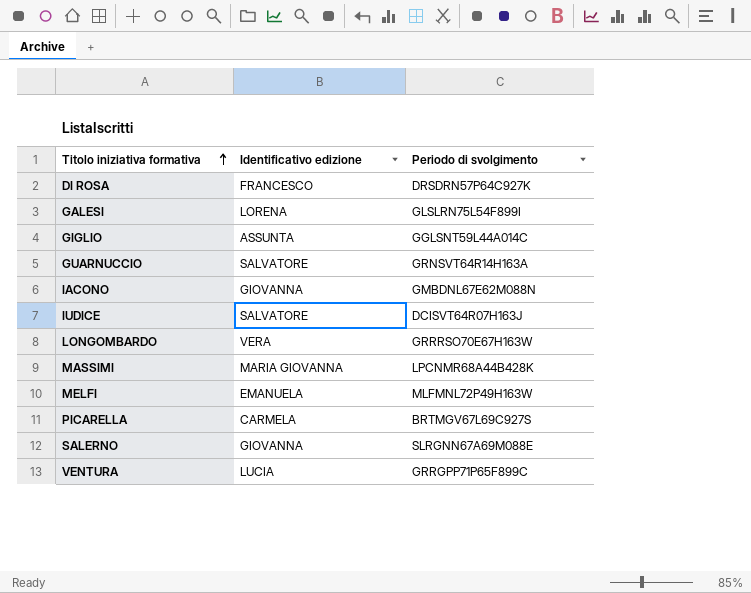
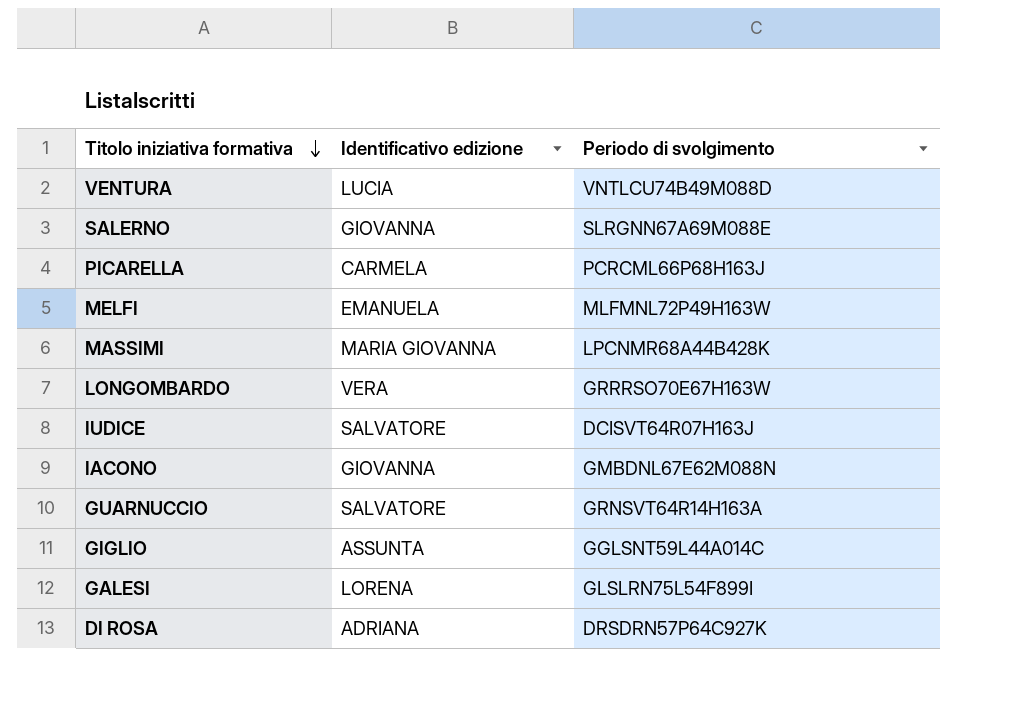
row order: Titolo iniziativa formativa ascending -> Titolo iniziativa formativa descending
VENTURA | Periodo di svolgimento: GRRGPP71P65F899C -> VNTLCU74B49M088D
PICARELLA | Periodo di svolgimento: BRTMGV67L69C927S -> PCRCML66P68H163J
DI ROSA | Identificativo edizione: FRANCESCO -> ADRIANA

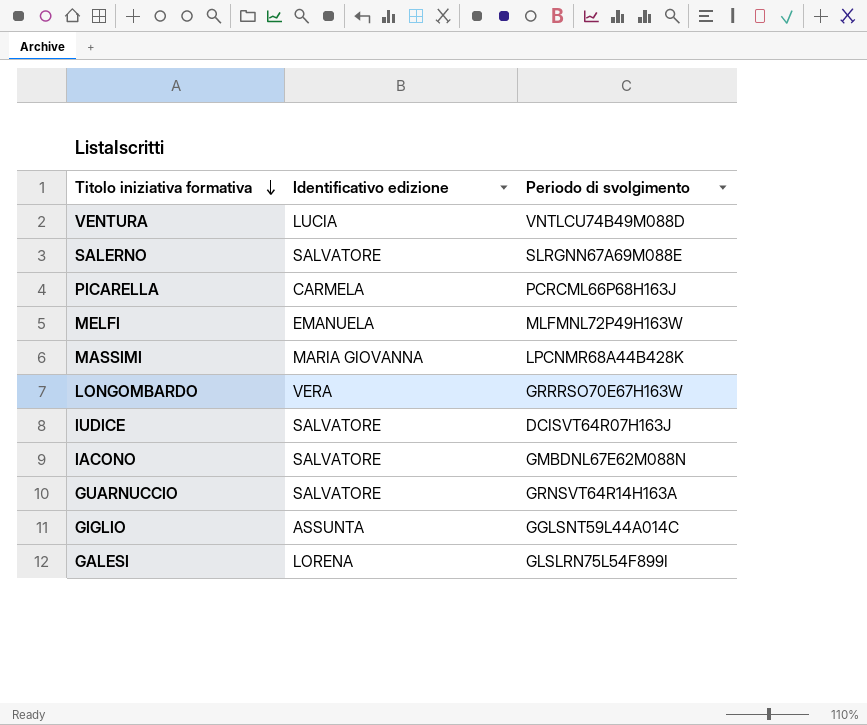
row DI ROSA: ADRIANA | DRSDRN57P64C927K -> none
SALERNO | Identificativo edizione: GIOVANNA -> SALVATORE
IACONO | Identificativo edizione: GIOVANNA -> SALVATORE

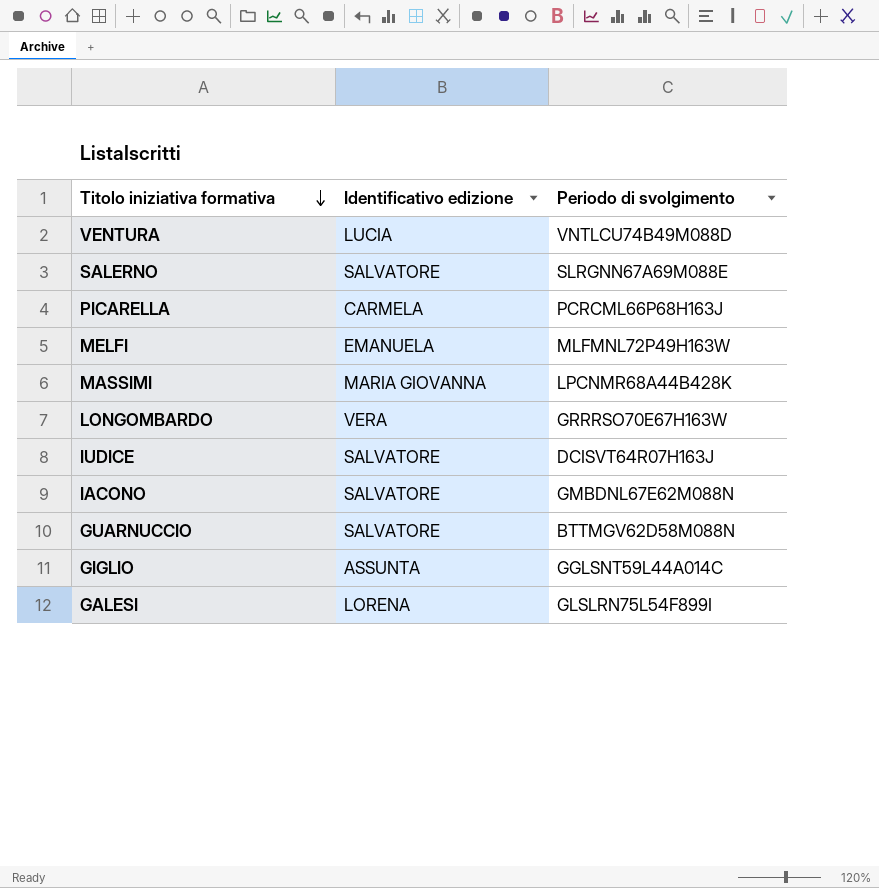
GUARNUCCIO | Periodo di svolgimento: GRNSVT64R14H163A -> BTTMGV62D58M088N

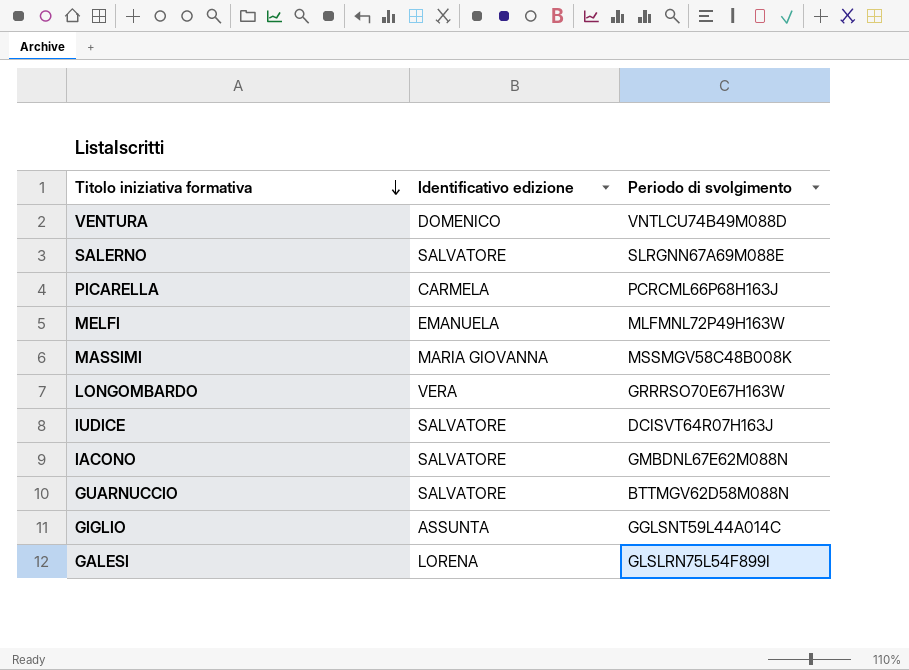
VENTURA | Identificativo edizione: LUCIA -> DOMENICO
MASSIMI | Periodo di svolgimento: LPCNMR68A44B428K -> MSSMGV58C48B008K

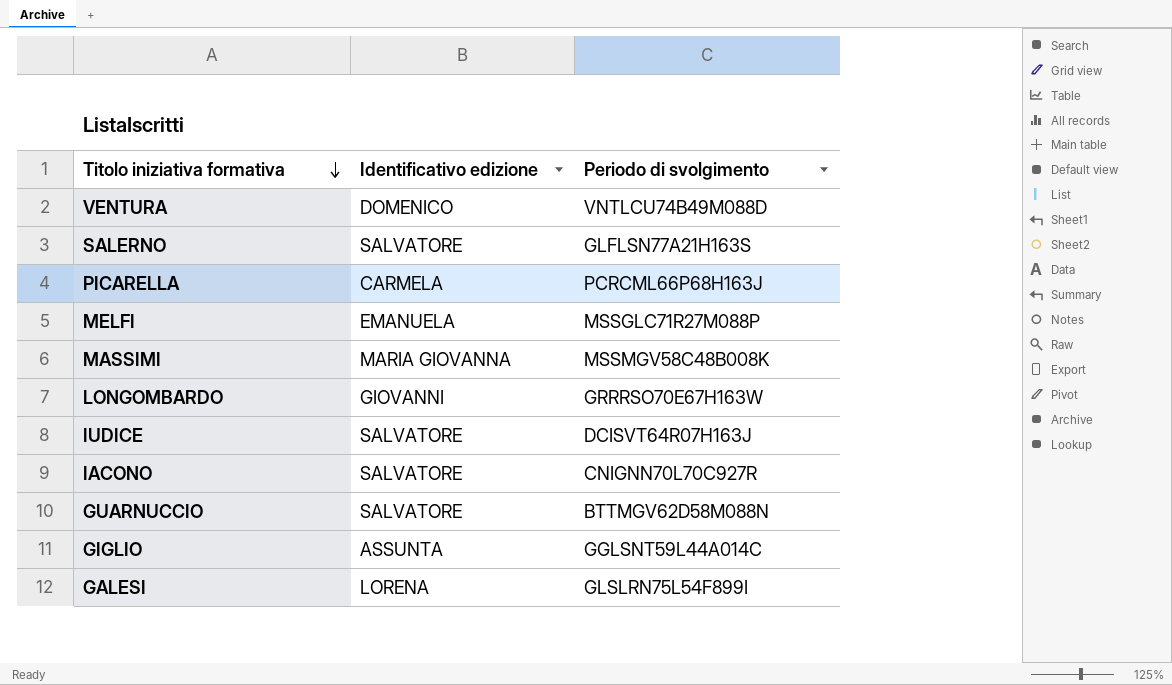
SALERNO | Periodo di svolgimento: SLRGNN67A69M088E -> GLFLSN77A21H163S
MELFI | Periodo di svolgimento: MLFMNL72P49H163W -> MSSGLC71R27M088P
LONGOMBARDO | Identificativo edizione: VERA -> GIOVANNI
IACONO | Periodo di svolgimento: GMBDNL67E62M088N -> CNIGNN70L70C927R

